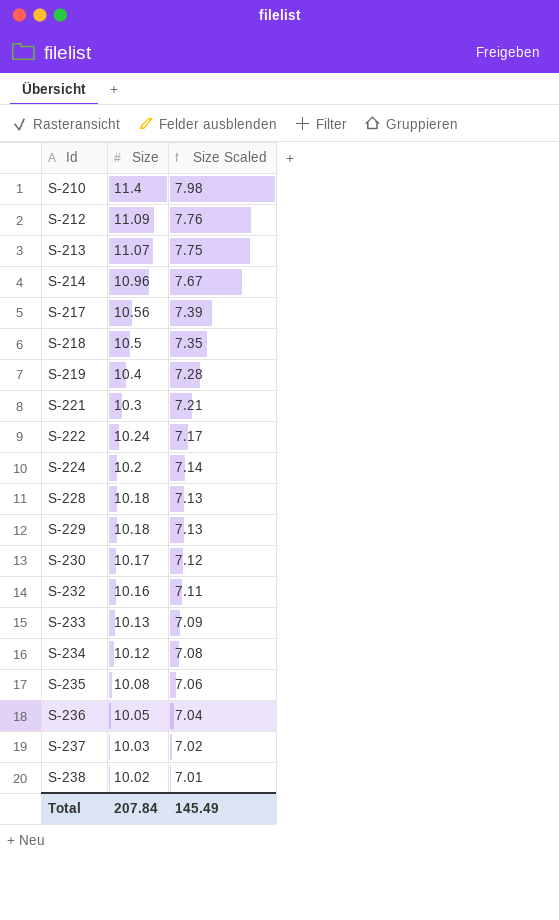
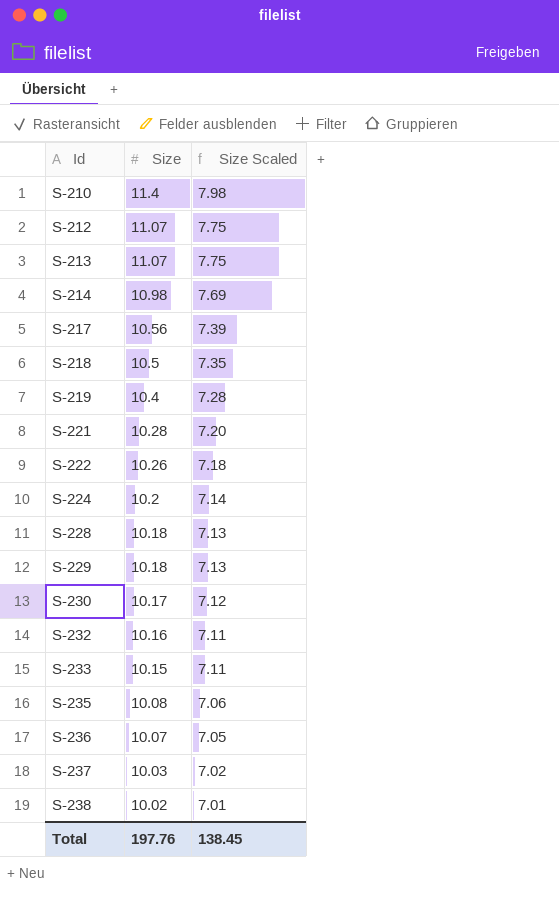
row S-234: 10.12 | 7.08 -> none
S-212 | Size: 11.09 -> 11.07
S-212 | Size Scaled: 7.76 -> 7.75
S-214 | Size: 10.96 -> 10.98
S-214 | Size Scaled: 7.67 -> 7.69
S-221 | Size: 10.3 -> 10.28
S-221 | Size Scaled: 7.21 -> 7.20
S-222 | Size: 10.24 -> 10.26
S-222 | Size Scaled: 7.17 -> 7.18
S-233 | Size: 10.13 -> 10.15
S-233 | Size Scaled: 7.09 -> 7.11
S-236 | Size: 10.05 -> 10.07
S-236 | Size Scaled: 7.04 -> 7.05
Total | Size: 207.84 -> 197.76
Total | Size Scaled: 145.49 -> 138.45

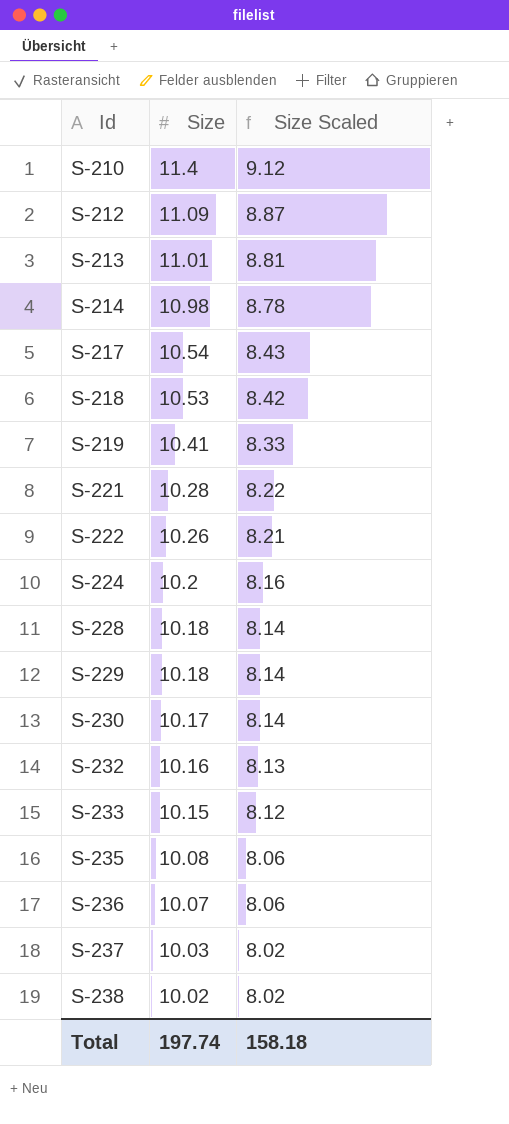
column Size Scaled | formula: [Size] * 0.7 -> [Size] * 0.8
S-212 | Size: 11.07 -> 11.09
S-213 | Size: 11.07 -> 11.01
S-217 | Size: 10.56 -> 10.54
S-218 | Size: 10.5 -> 10.53
S-219 | Size: 10.4 -> 10.41
Total | Size: 197.76 -> 197.74
Total | Size Scaled: 138.45 -> 158.18

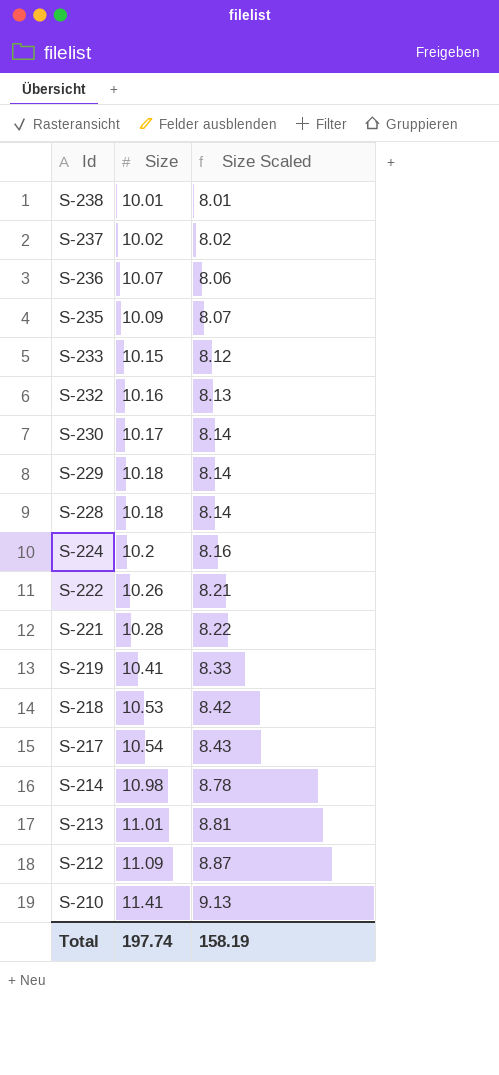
row order: Id ascending -> Id descending
S-238 | Size: 10.02 -> 10.01
S-238 | Size Scaled: 8.02 -> 8.01
S-237 | Size: 10.03 -> 10.02
S-235 | Size: 10.08 -> 10.09
S-235 | Size Scaled: 8.06 -> 8.07
S-210 | Size: 11.4 -> 11.41
S-210 | Size Scaled: 9.12 -> 9.13
Total | Size Scaled: 158.18 -> 158.19

